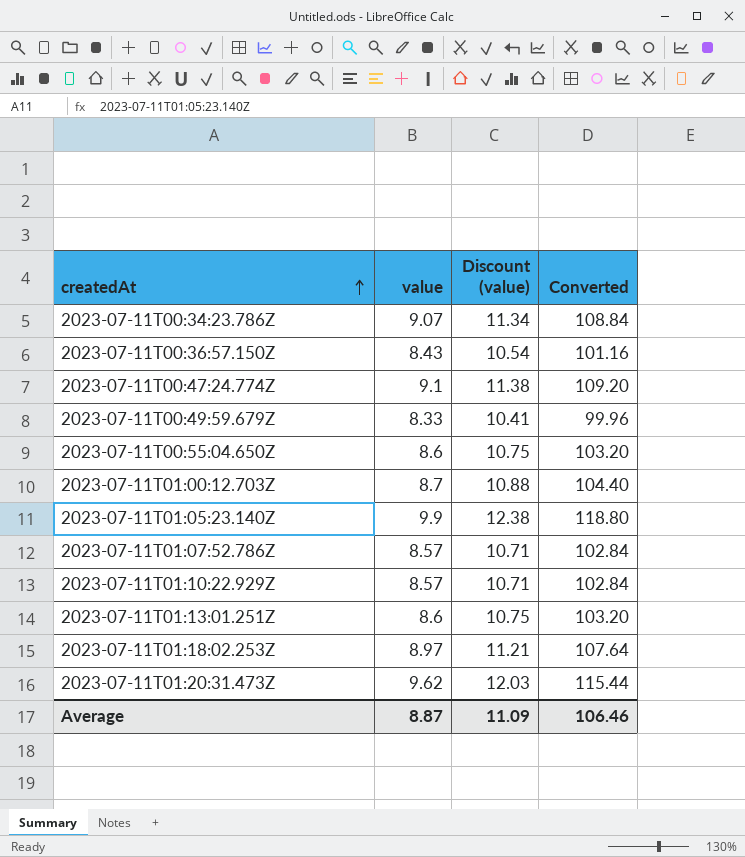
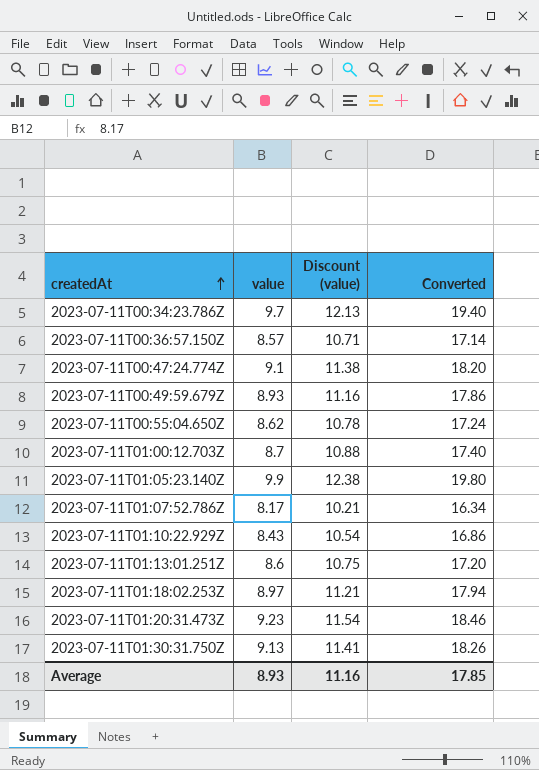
column Converted | formula: [value] * 12 -> [value] * 2
2023-07-11T00:34:23.786Z | value: 9.07 -> 9.7
2023-07-11T00:34:23.786Z | Discount (value): 11.34 -> 12.13
2023-07-11T00:36:57.150Z | value: 8.43 -> 8.57
2023-07-11T00:36:57.150Z | Discount (value): 10.54 -> 10.71
2023-07-11T00:49:59.679Z | value: 8.33 -> 8.93
2023-07-11T00:49:59.679Z | Discount (value): 10.41 -> 11.16
2023-07-11T00:55:04.650Z | value: 8.6 -> 8.62
2023-07-11T00:55:04.650Z | Discount (value): 10.75 -> 10.78
2023-07-11T01:07:52.786Z | value: 8.57 -> 8.17
2023-07-11T01:07:52.786Z | Discount (value): 10.71 -> 10.21
2023-07-11T01:10:22.929Z | value: 8.57 -> 8.43
2023-07-11T01:10:22.929Z | Discount (value): 10.71 -> 10.54
2023-07-11T01:20:31.473Z | value: 9.62 -> 9.23
2023-07-11T01:20:31.473Z | Discount (value): 12.03 -> 11.54
row 2023-07-11T01:30:31.750Z: none -> 9.13 | 11.41 | 18.26
Average | value: 8.87 -> 8.93
Average | Discount (value): 11.09 -> 11.16
Average | Converted: 106.46 -> 17.85

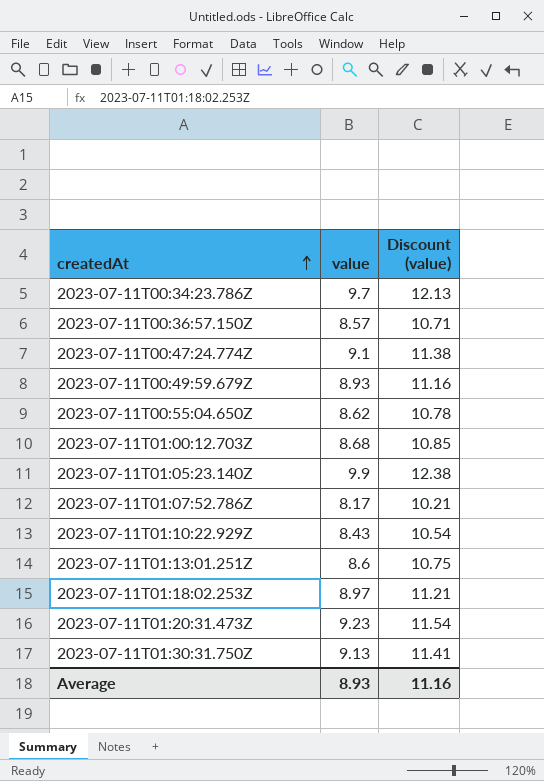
column Converted | formula: [value] * 2 -> none
2023-07-11T01:00:12.703Z | value: 8.7 -> 8.68
2023-07-11T01:00:12.703Z | Discount (value): 10.88 -> 10.85

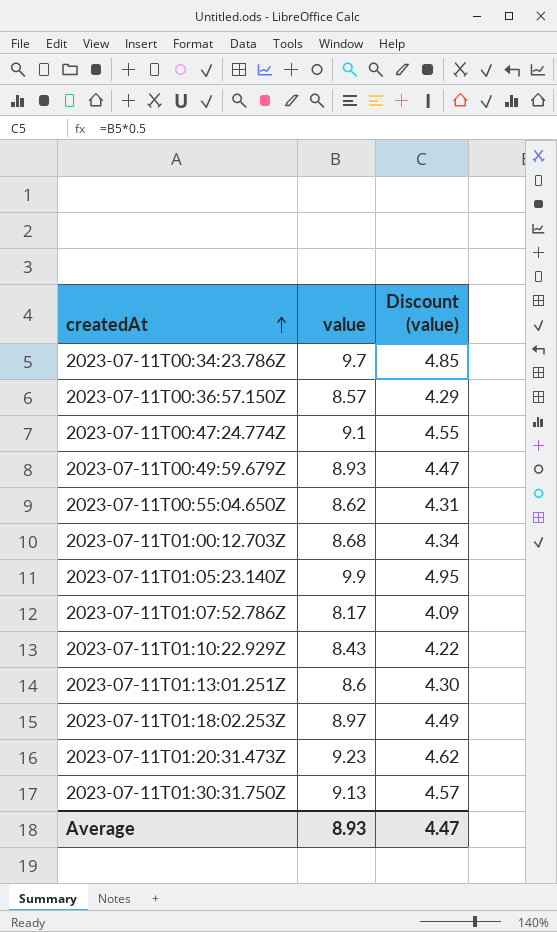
column Discount (value) | formula: [value] * 1.25 -> [value] * 0.5
Average | Discount (value): 11.16 -> 4.47

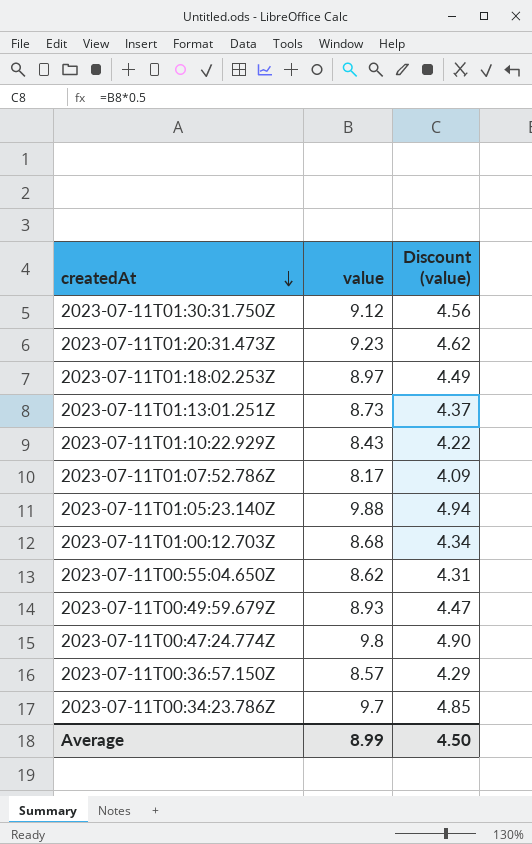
row order: createdAt ascending -> createdAt descending
2023-07-11T01:30:31.750Z | value: 9.13 -> 9.12
2023-07-11T01:30:31.750Z | Discount (value): 4.57 -> 4.56
2023-07-11T01:13:01.251Z | value: 8.6 -> 8.73
2023-07-11T01:13:01.251Z | Discount (value): 4.30 -> 4.37
2023-07-11T01:05:23.140Z | value: 9.9 -> 9.88
2023-07-11T01:05:23.140Z | Discount (value): 4.95 -> 4.94
2023-07-11T00:47:24.774Z | value: 9.1 -> 9.8
2023-07-11T00:47:24.774Z | Discount (value): 4.55 -> 4.90
Average | value: 8.93 -> 8.99
Average | Discount (value): 4.47 -> 4.50

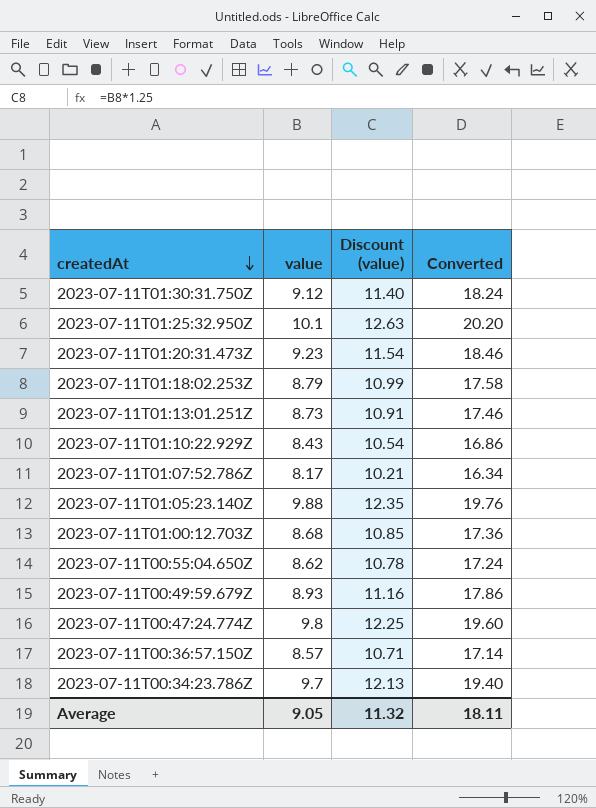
column Discount (value) | formula: [value] * 0.5 -> [value] * 1.25
column Converted | formula: none -> [value] * 2
row 2023-07-11T01:25:32.950Z: none -> 10.1 | 12.63 | 20.20
2023-07-11T01:18:02.253Z | value: 8.97 -> 8.79
Average | value: 8.99 -> 9.05
Average | Discount (value): 4.50 -> 11.32

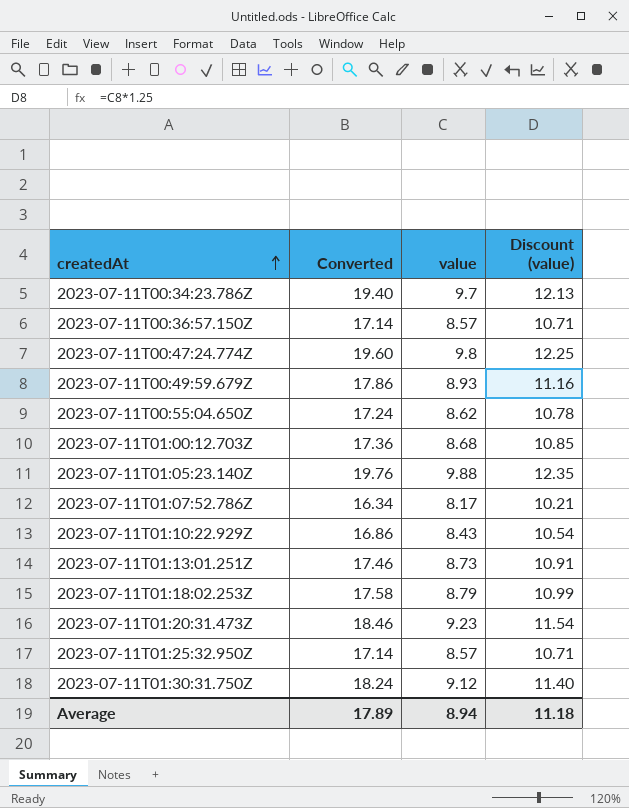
row order: createdAt descending -> createdAt ascending
column Converted | position: 4 -> 2
2023-07-11T01:25:32.950Z | Converted: 20.20 -> 17.14
2023-07-11T01:25:32.950Z | value: 10.1 -> 8.57
2023-07-11T01:25:32.950Z | Discount (value): 12.63 -> 10.71
Average | Converted: 18.11 -> 17.89
Average | value: 9.05 -> 8.94
Average | Discount (value): 11.32 -> 11.18

